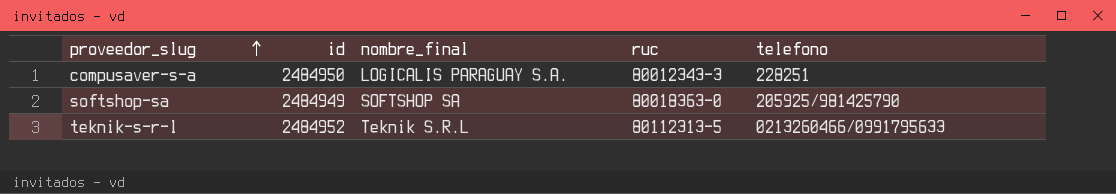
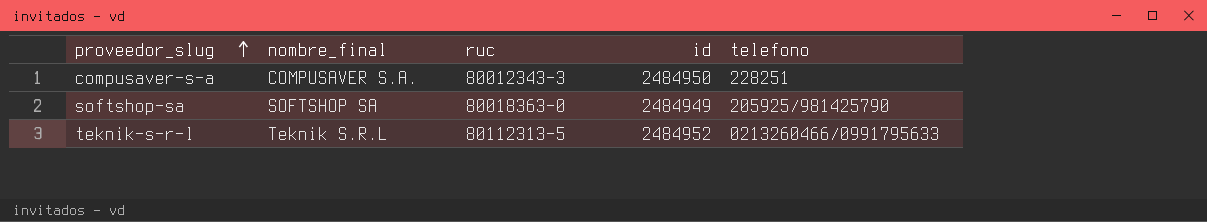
column id | position: 2 -> 4
compusaver-s-a | nombre_final: LOGICALIS PARAGUAY S.A. -> COMPUSAVER S.A.

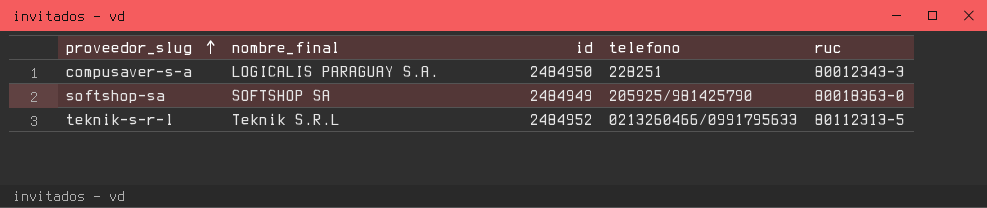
column ruc | position: 3 -> 5
compusaver-s-a | nombre_final: COMPUSAVER S.A. -> LOGICALIS PARAGUAY S.A.

